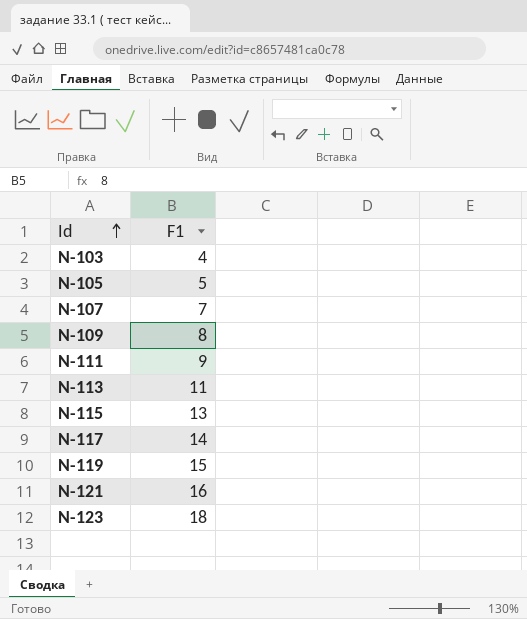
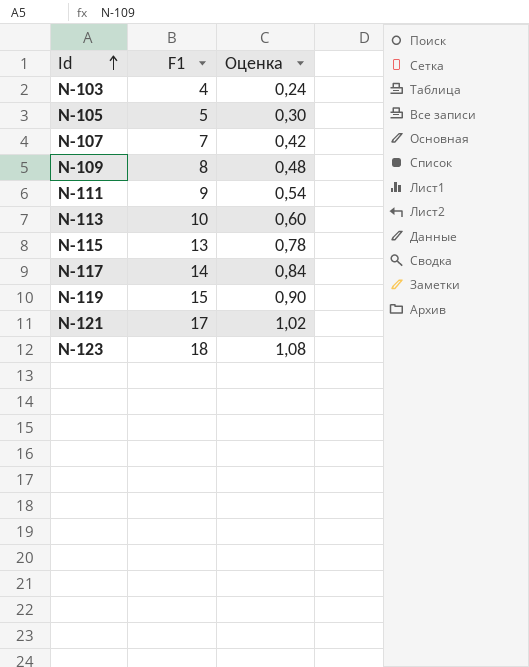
column Оценка | formula: none -> [F1] * 0,06
N-113 | F1: 11 -> 10
N-121 | F1: 16 -> 17

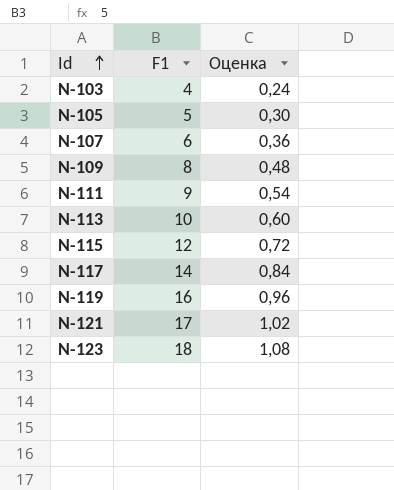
N-107 | F1: 7 -> 6
N-107 | Оценка: 0,42 -> 0,36
N-115 | F1: 13 -> 12
N-115 | Оценка: 0,78 -> 0,72
N-119 | F1: 15 -> 16
N-119 | Оценка: 0,90 -> 0,96

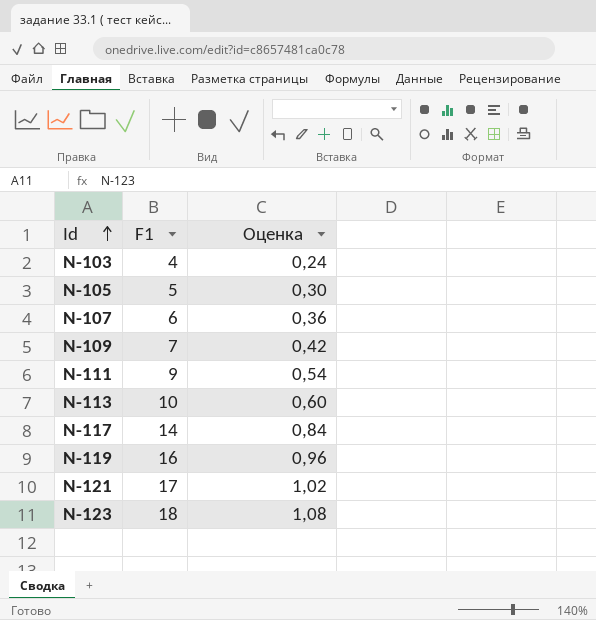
row N-115: 12 | 0,72 -> none
N-109 | F1: 8 -> 7
N-109 | Оценка: 0,48 -> 0,42

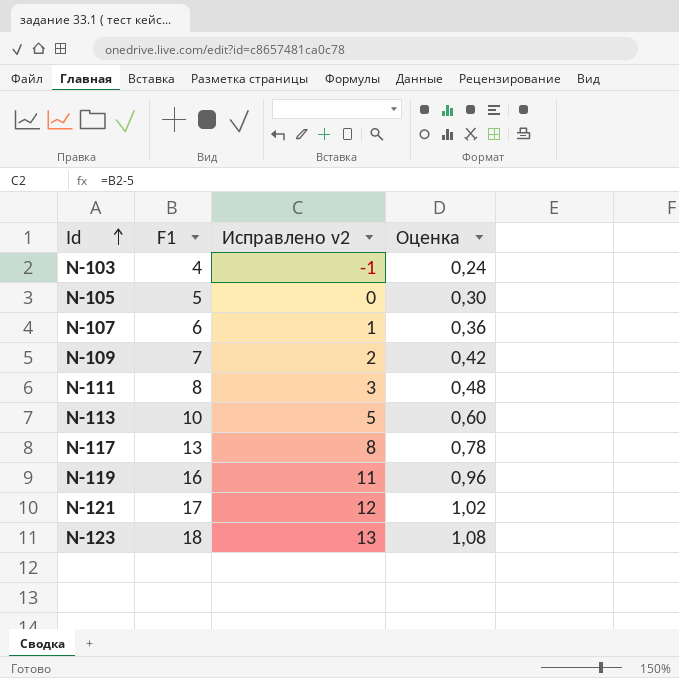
column Исправлено v2 | formula: none -> [F1] - 5
N-111 | F1: 9 -> 8
N-111 | Оценка: 0,54 -> 0,48
N-117 | F1: 14 -> 13
N-117 | Оценка: 0,84 -> 0,78

